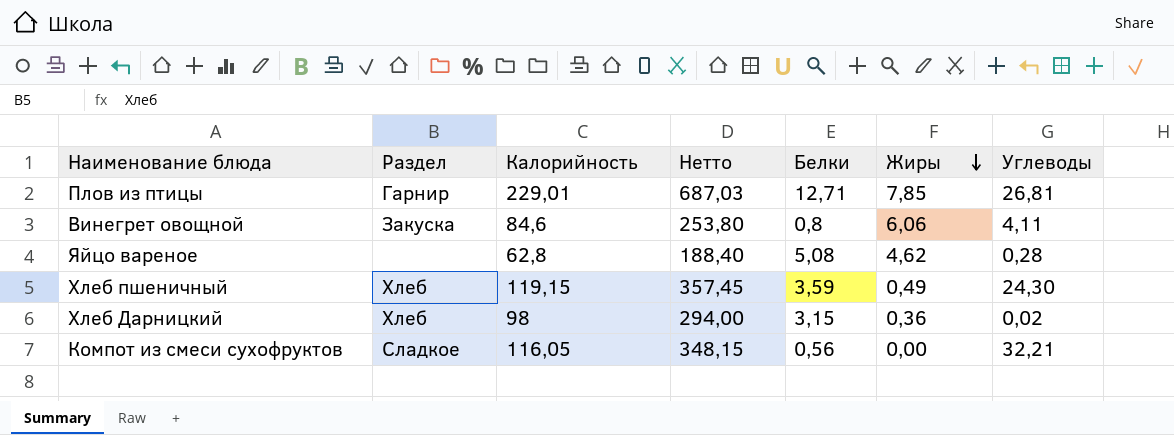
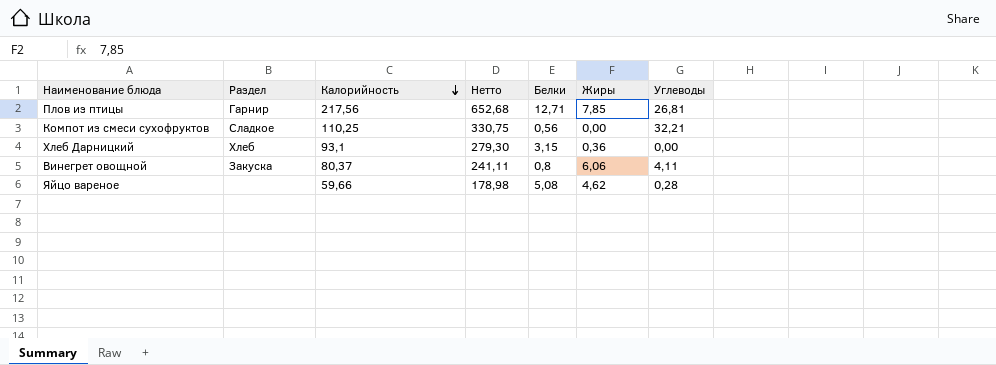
row order: Жиры descending -> Калорийность descending
row Хлеб пшеничный: Хлеб | 119,15 | 357,45 | 3,59 | 0,49 | 24,30 -> none
Плов из птицы | Калорийность: 229,01 -> 217,56
Плов из птицы | Нетто: 687,03 -> 652,68
Компот из смеси сухофруктов | Калорийность: 116,05 -> 110,25
Компот из смеси сухофруктов | Нетто: 348,15 -> 330,75
Хлеб Дарницкий | Калорийность: 98 -> 93,1
Хлеб Дарницкий | Нетто: 294,00 -> 279,30
Хлеб Дарницкий | Углеводы: 0,02 -> 0,00
Винегрет овощной | Калорийность: 84,6 -> 80,37
Винегрет овощной | Нетто: 253,80 -> 241,11
Яйцо вареное | Калорийность: 62,8 -> 59,66
Яйцо вареное | Нетто: 188,40 -> 178,98

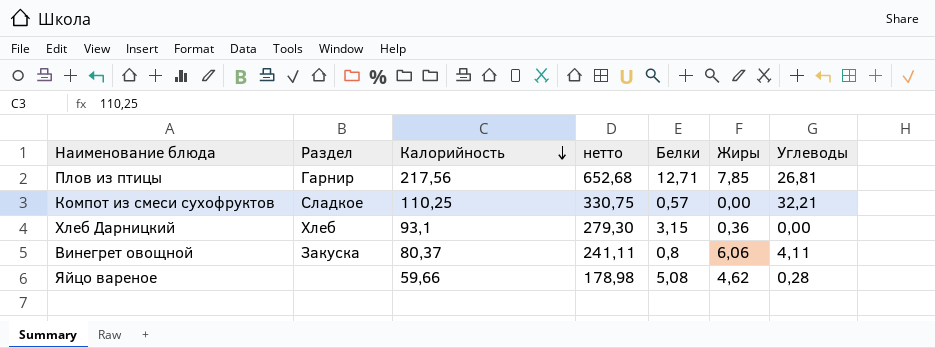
column name: Нетто -> нетто
Компот из смеси сухофруктов | Белки: 0,56 -> 0,57

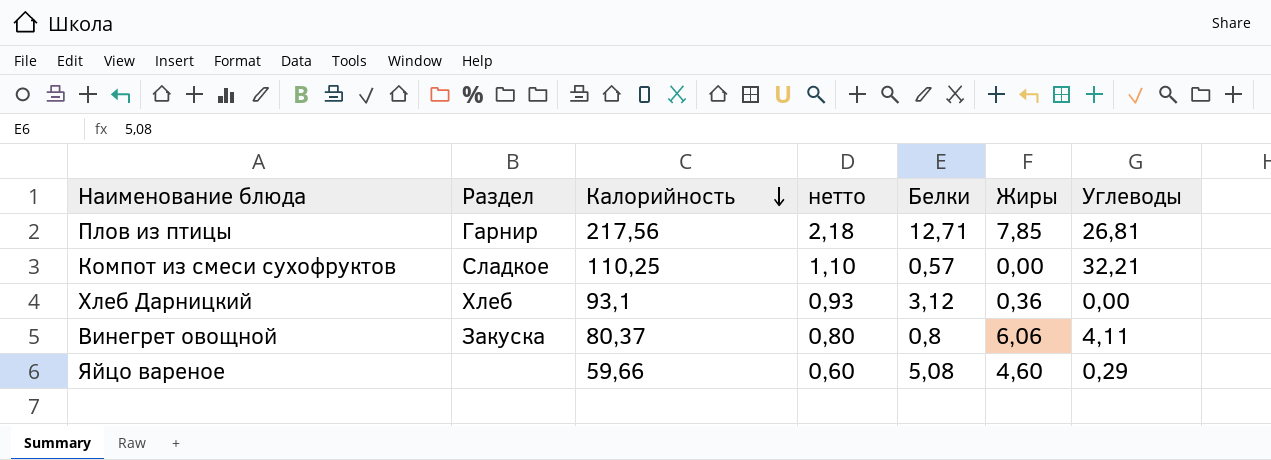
column нетто | formula: [Калорийность] * 3 -> [Калорийность] * 0,01
Хлеб Дарницкий | Белки: 3,15 -> 3,12
Яйцо вареное | Жиры: 4,62 -> 4,60
Яйцо вареное | Углеводы: 0,28 -> 0,29

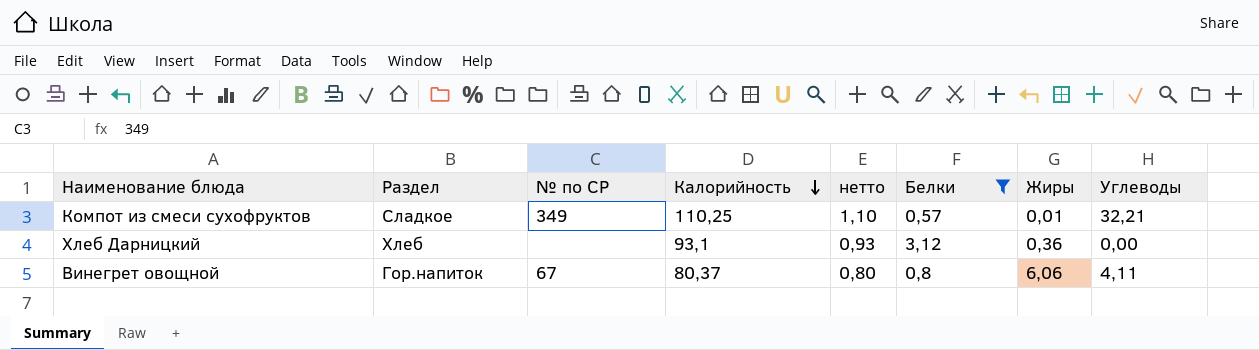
filter: none -> Белки <= 3,12
column № по СР | position: none -> 3
Компот из смеси сухофруктов | Жиры: 0,00 -> 0,01
Винегрет овощной | Раздел: Закуска -> Гор.напиток

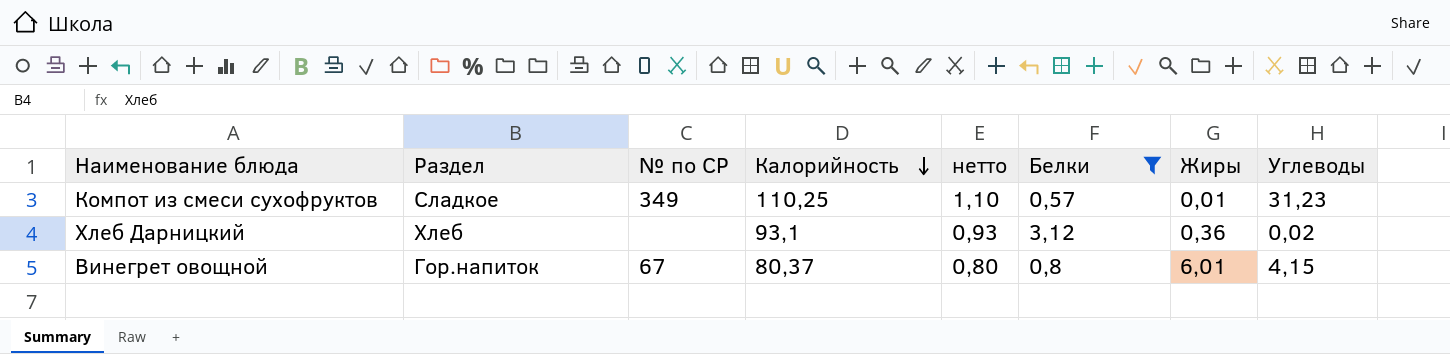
Компот из смеси сухофруктов | Углеводы: 32,21 -> 31,23
Хлеб Дарницкий | Углеводы: 0,00 -> 0,02
Винегрет овощной | Жиры: 6,06 -> 6,01
Винегрет овощной | Углеводы: 4,11 -> 4,15

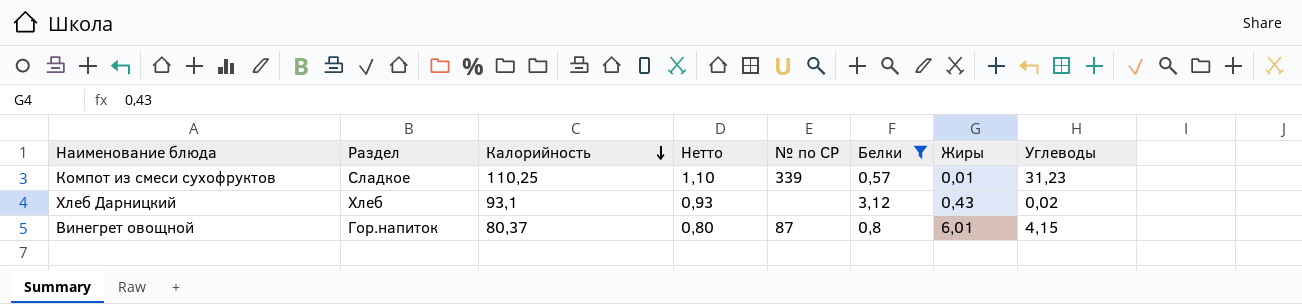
column name: нетто -> Нетто
column № по СР | position: 3 -> 5
Компот из смеси сухофруктов | № по СР: 349 -> 339
Хлеб Дарницкий | Жиры: 0,36 -> 0,43
Винегрет овощной | № по СР: 67 -> 87

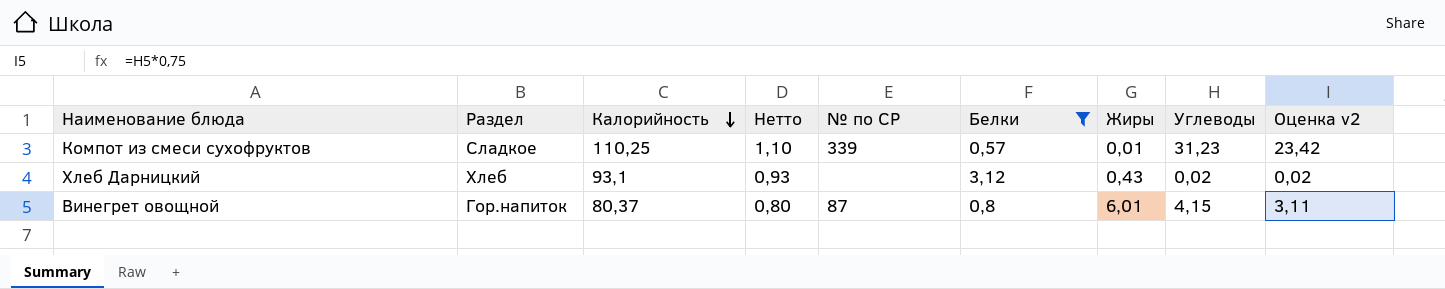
column Оценка v2 | formula: none -> [Углеводы] * 0,75

